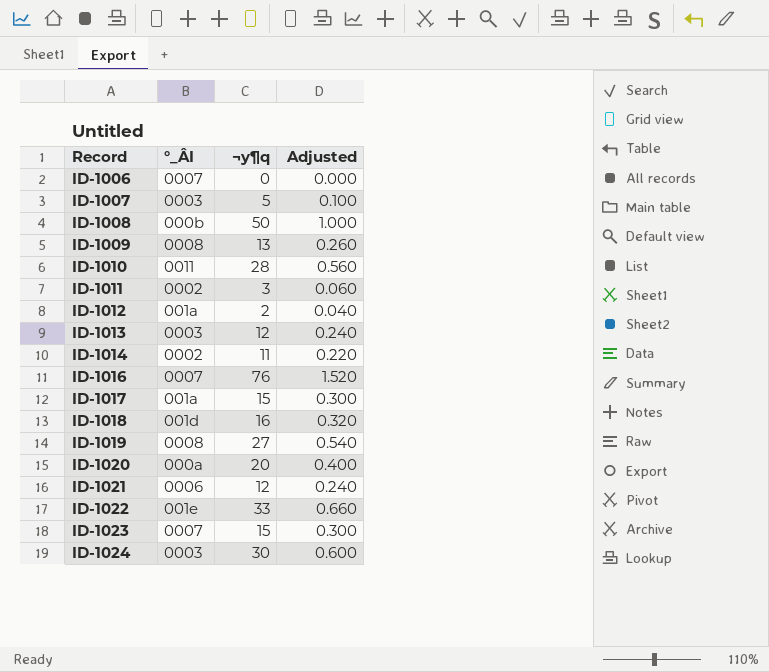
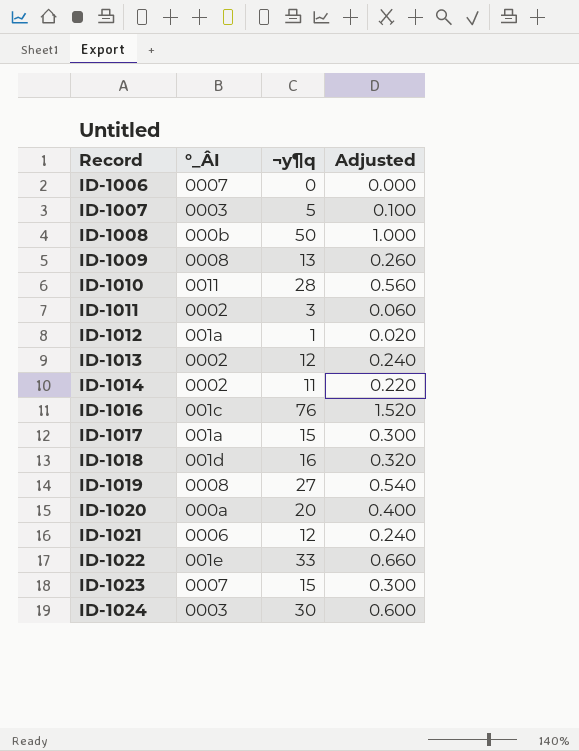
ID-1012 | ¬y¶q: 2 -> 1
ID-1012 | Adjusted: 0.040 -> 0.020
ID-1013 | °_ÂI: 0003 -> 0002
ID-1016 | °_ÂI: 0007 -> 001c

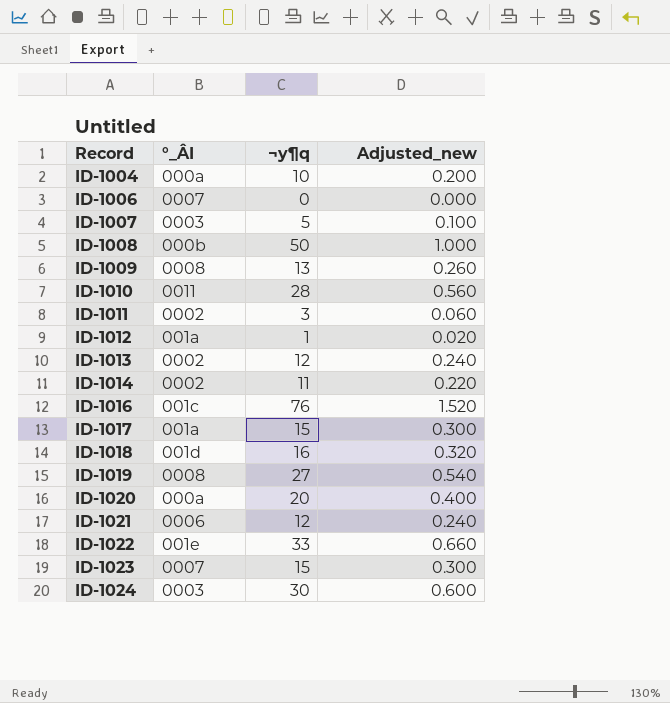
column name: Adjusted -> Adjusted_new
row ID-1004: none -> 000a | 10 | 0.200

